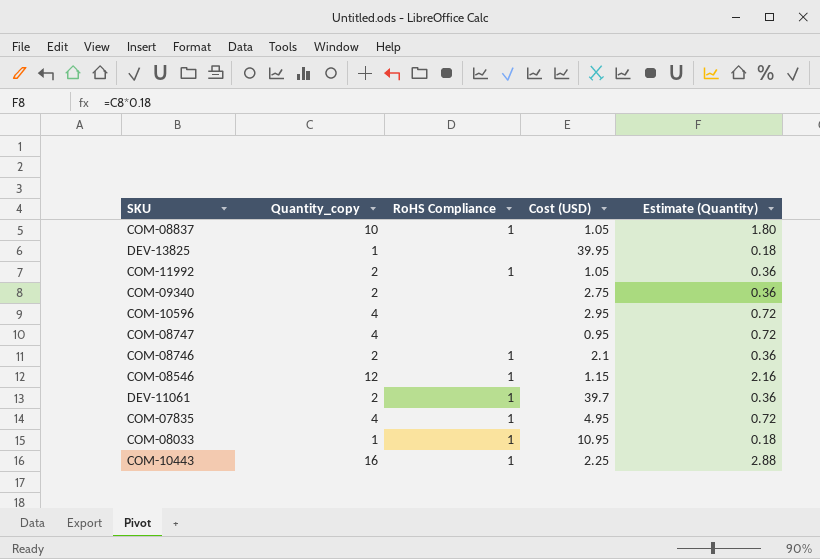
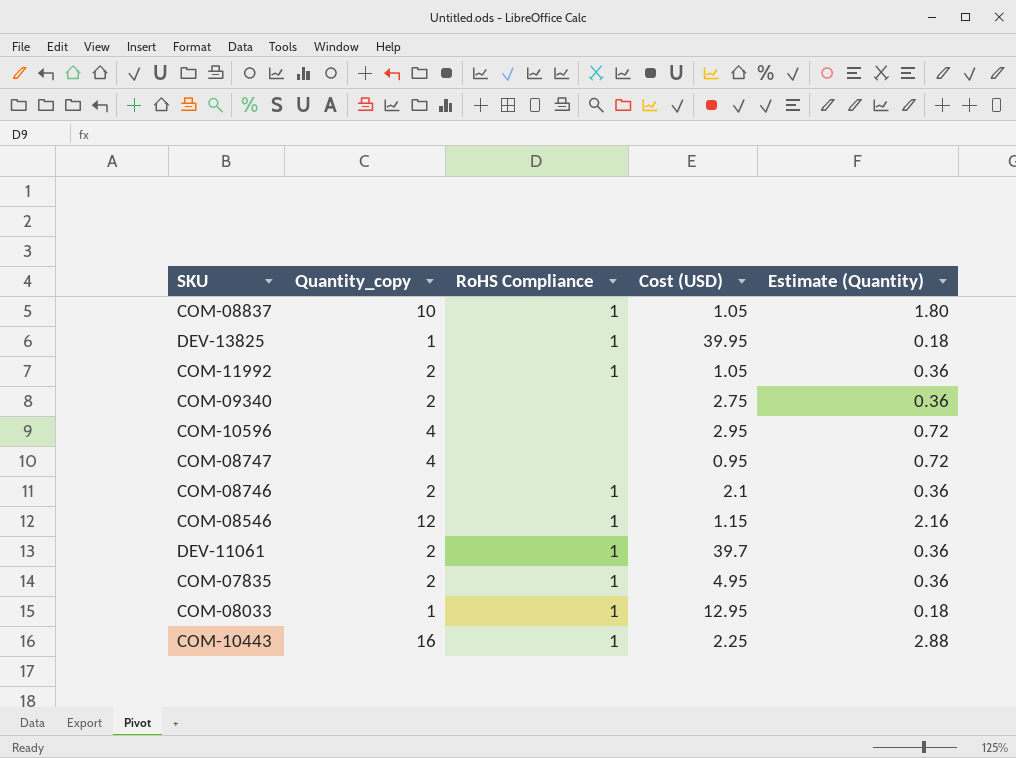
DEV-13825 | RoHS Compliance: none -> 1
COM-07835 | Quantity_copy: 4 -> 2
COM-07835 | Estimate (Quantity): 0.72 -> 0.36
COM-08033 | Cost (USD): 10.95 -> 12.95

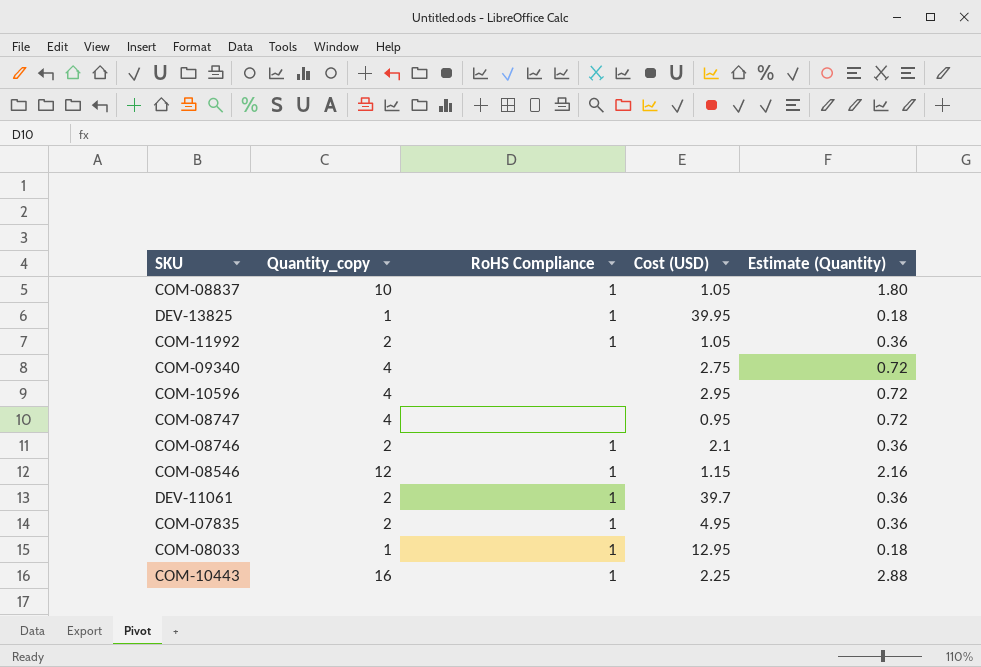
COM-09340 | Quantity_copy: 2 -> 4
COM-09340 | Estimate (Quantity): 0.36 -> 0.72

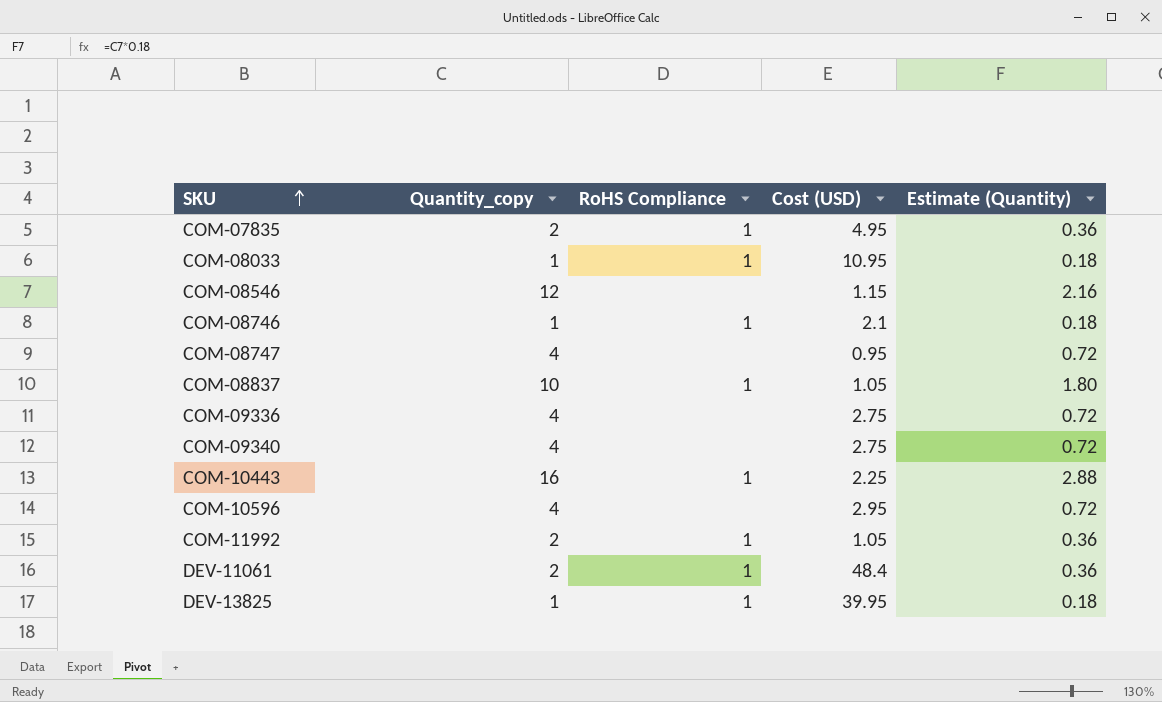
row order: none -> SKU ascending
COM-08033 | Cost (USD): 12.95 -> 10.95
COM-08546 | RoHS Compliance: 1 -> none
COM-08746 | Quantity_copy: 2 -> 1
COM-08746 | Estimate (Quantity): 0.36 -> 0.18
row COM-09336: none -> 4 | none | 2.75 | 0.72
DEV-11061 | Cost (USD): 39.7 -> 48.4

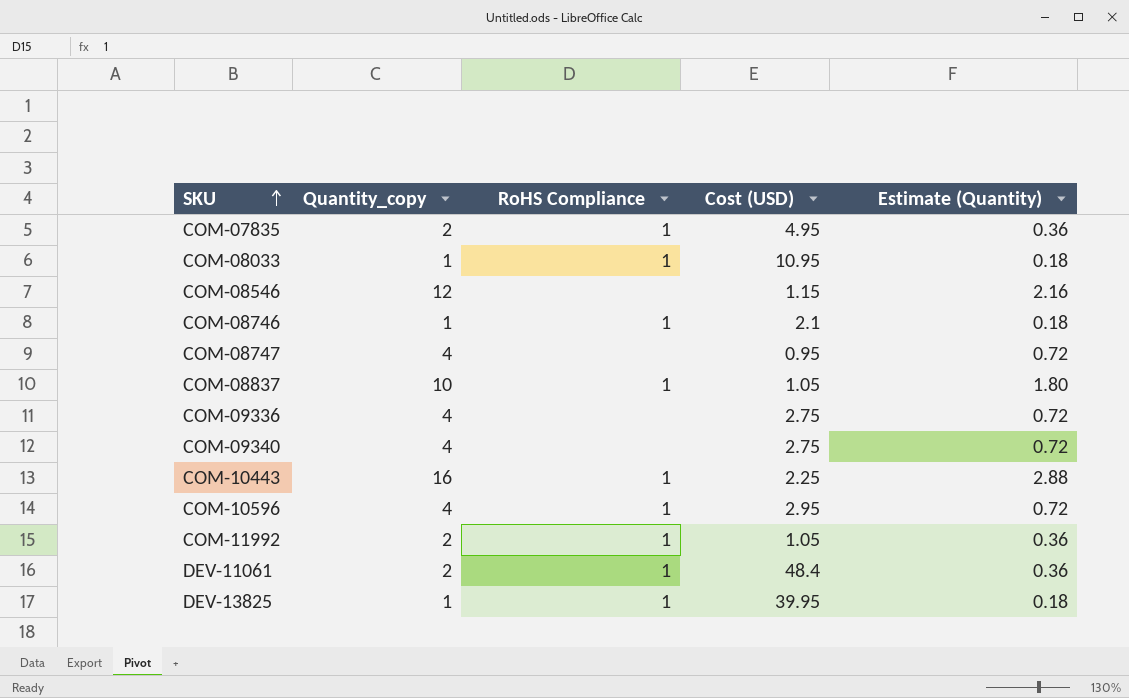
COM-10596 | RoHS Compliance: none -> 1

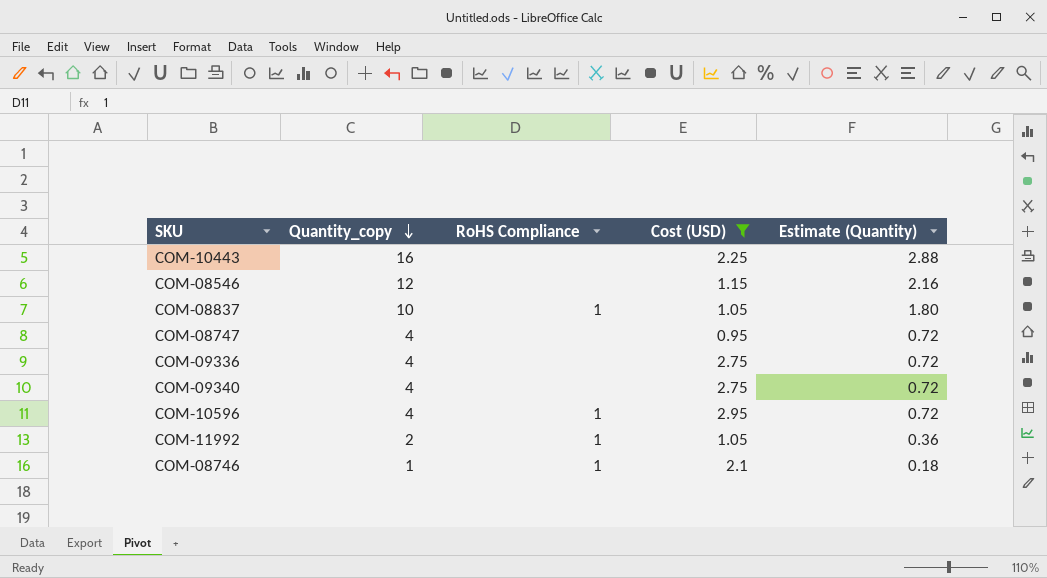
filter: none -> Cost (USD) <= 2.95
row order: SKU ascending -> Quantity_copy descending
COM-10443 | RoHS Compliance: 1 -> none

